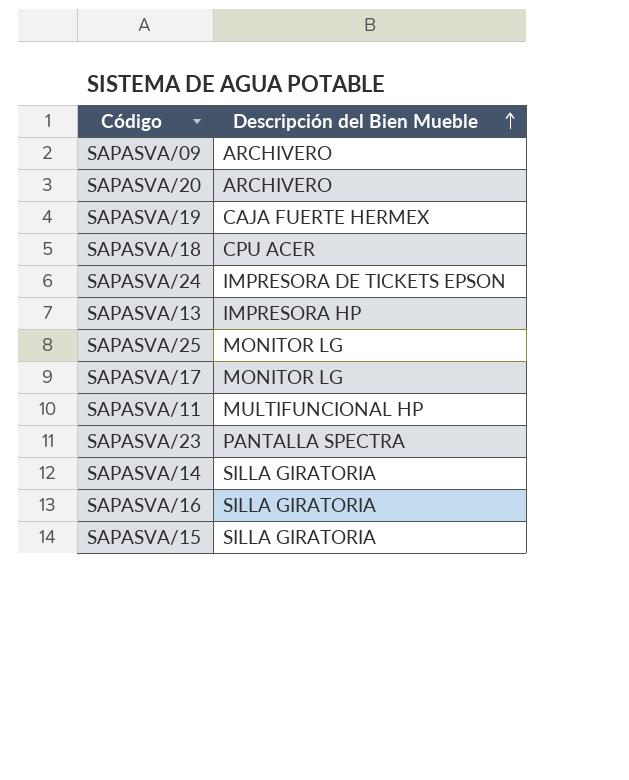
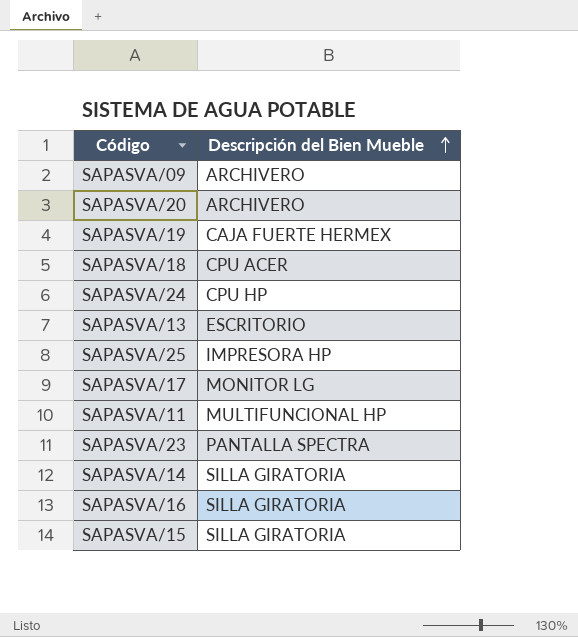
SAPASVA/24 | Descripción del Bien Mueble: IMPRESORA DE TICKETS EPSON -> CPU HP
SAPASVA/13 | Descripción del Bien Mueble: IMPRESORA HP -> ESCRITORIO
SAPASVA/25 | Descripción del Bien Mueble: MONITOR LG -> IMPRESORA HP

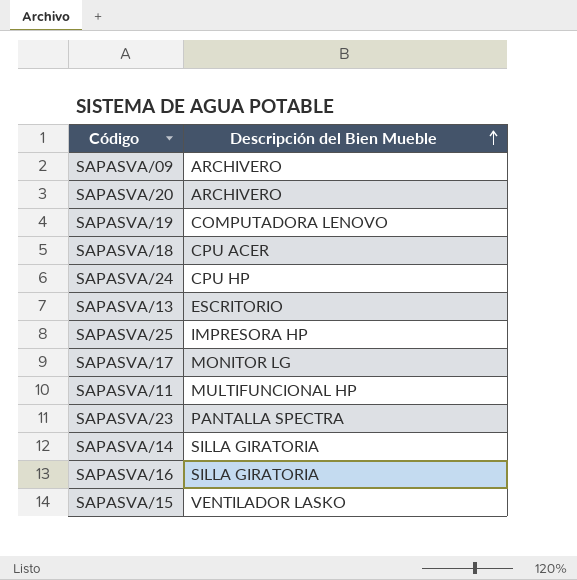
SAPASVA/19 | Descripción del Bien Mueble: CAJA FUERTE HERMEX -> COMPUTADORA LENOVO
SAPASVA/15 | Descripción del Bien Mueble: SILLA GIRATORIA -> VENTILADOR LASKO

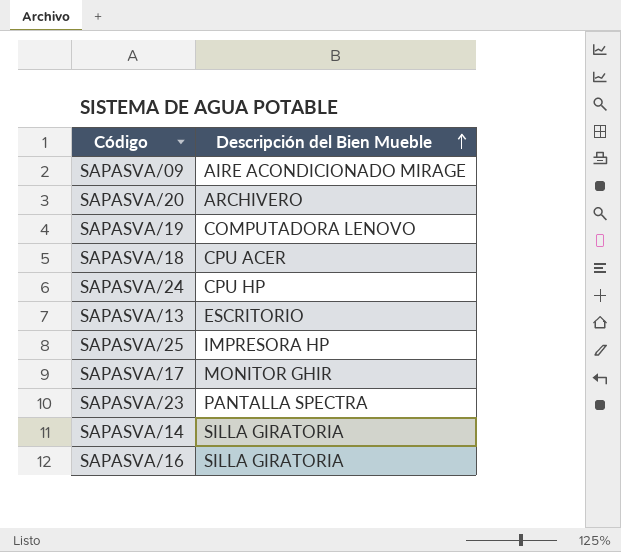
row SAPASVA/11: MULTIFUNCIONAL HP -> none
row SAPASVA/15: VENTILADOR LASKO -> none
SAPASVA/09 | Descripción del Bien Mueble: ARCHIVERO -> AIRE ACONDICIONADO MIRAGE
SAPASVA/17 | Descripción del Bien Mueble: MONITOR LG -> MONITOR GHIR

